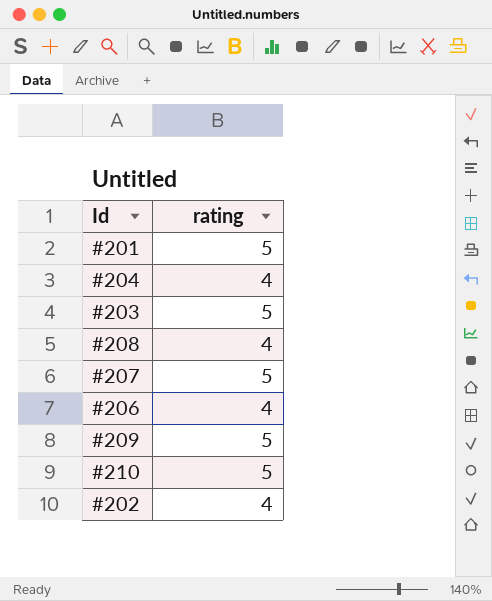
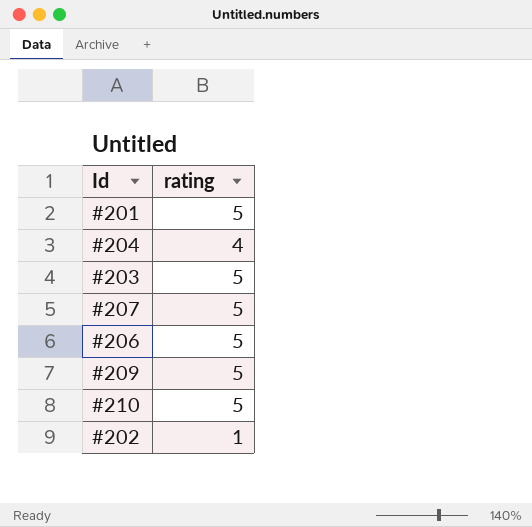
row #208: 4 -> none
#206 | rating: 4 -> 5
#202 | rating: 4 -> 1

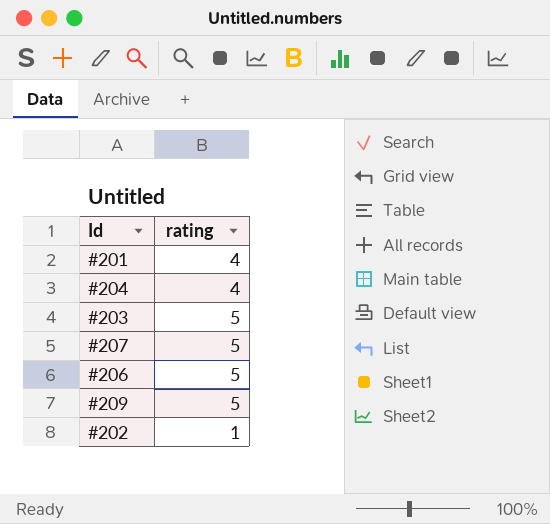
row #210: 5 -> none
#201 | rating: 5 -> 4

